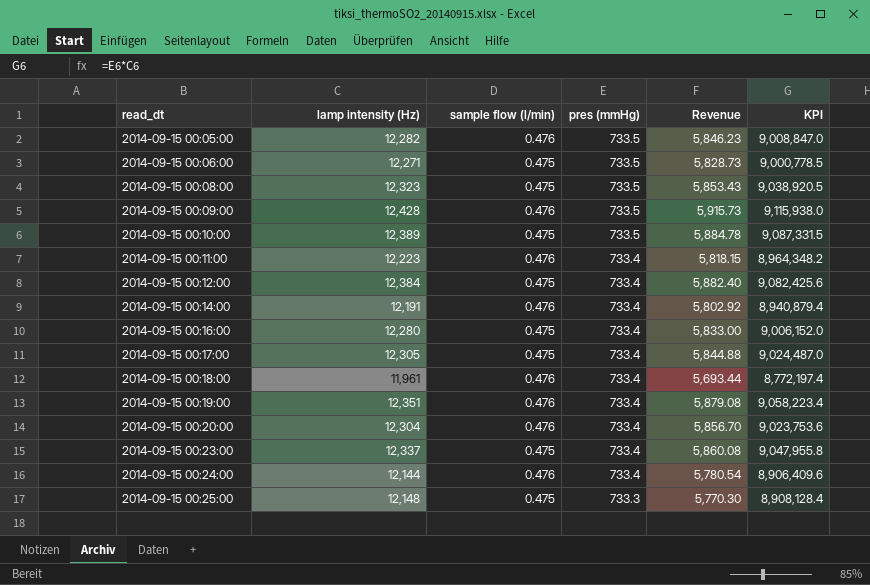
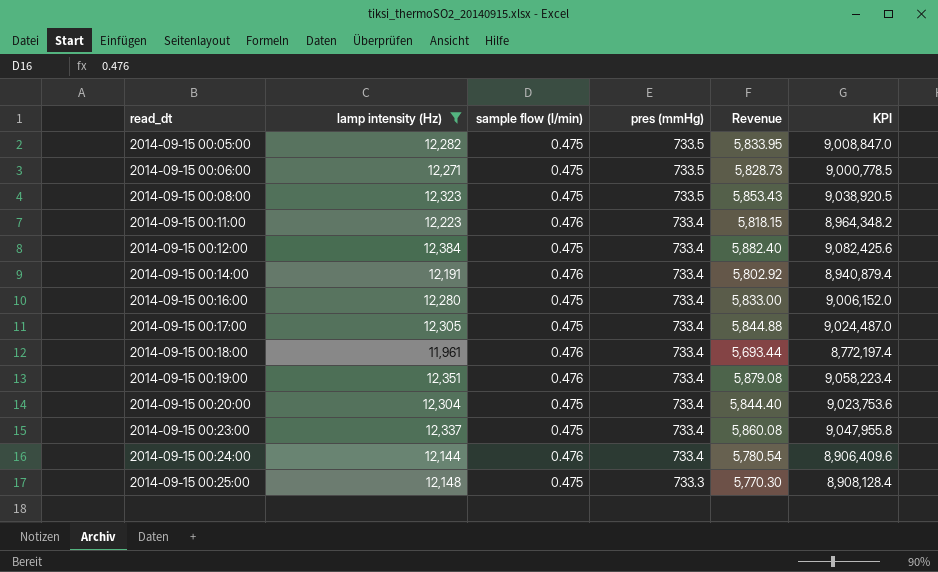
filter: none -> lamp intensity (Hz) <= 12,384
2014-09-15 00:05:00 | sample flow (l/min): 0.476 -> 0.475
2014-09-15 00:05:00 | Revenue: 5,846.23 -> 5,833.95
2014-09-15 00:20:00 | sample flow (l/min): 0.476 -> 0.475
2014-09-15 00:20:00 | Revenue: 5,856.70 -> 5,844.40

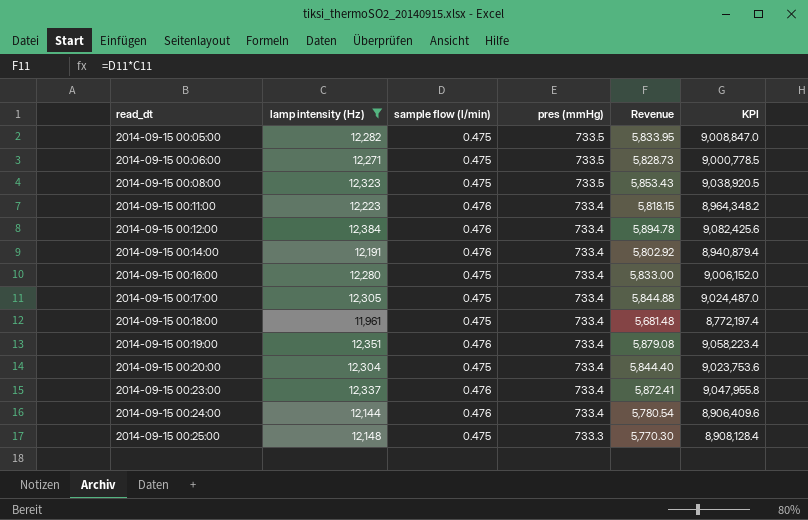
2014-09-15 00:12:00 | sample flow (l/min): 0.475 -> 0.476
2014-09-15 00:12:00 | Revenue: 5,882.40 -> 5,894.78
2014-09-15 00:18:00 | sample flow (l/min): 0.476 -> 0.475
2014-09-15 00:18:00 | Revenue: 5,693.44 -> 5,681.48
2014-09-15 00:23:00 | sample flow (l/min): 0.475 -> 0.476
2014-09-15 00:23:00 | Revenue: 5,860.08 -> 5,872.41

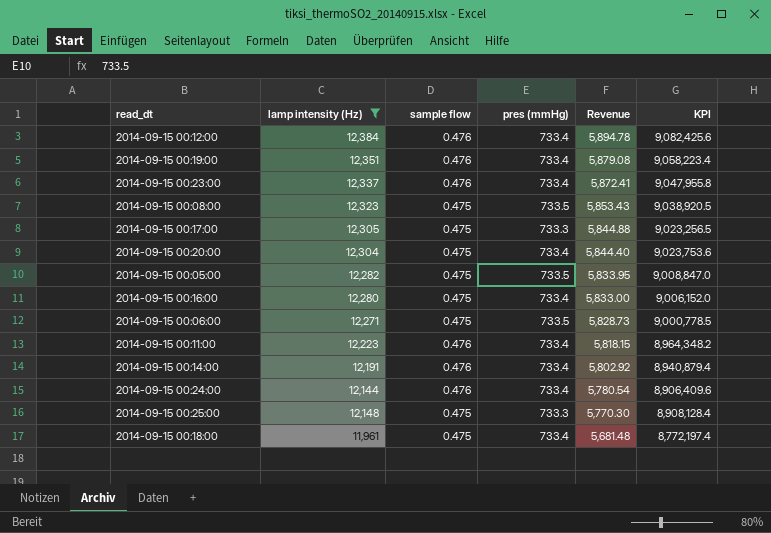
row order: read_dt ascending -> Revenue descending
column name: sample flow (l/min) -> sample flow
2014-09-15 00:17:00 | pres (mmHg): 733.4 -> 733.3
2014-09-15 00:17:00 | KPI: 9,024,487.0 -> 9,023,256.5

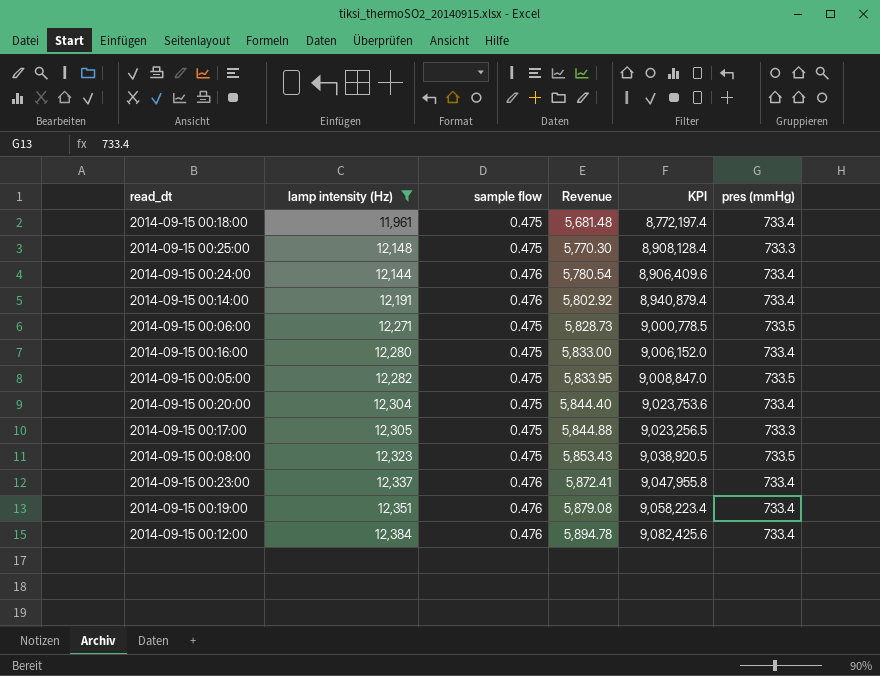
row order: Revenue descending -> Revenue ascending
column pres (mmHg) | position: 4 -> 6
row 2014-09-15 00:11:00: 12,223 | 0.476 | 733.4 | 5,818.15 | 8,964,348.2 -> none

